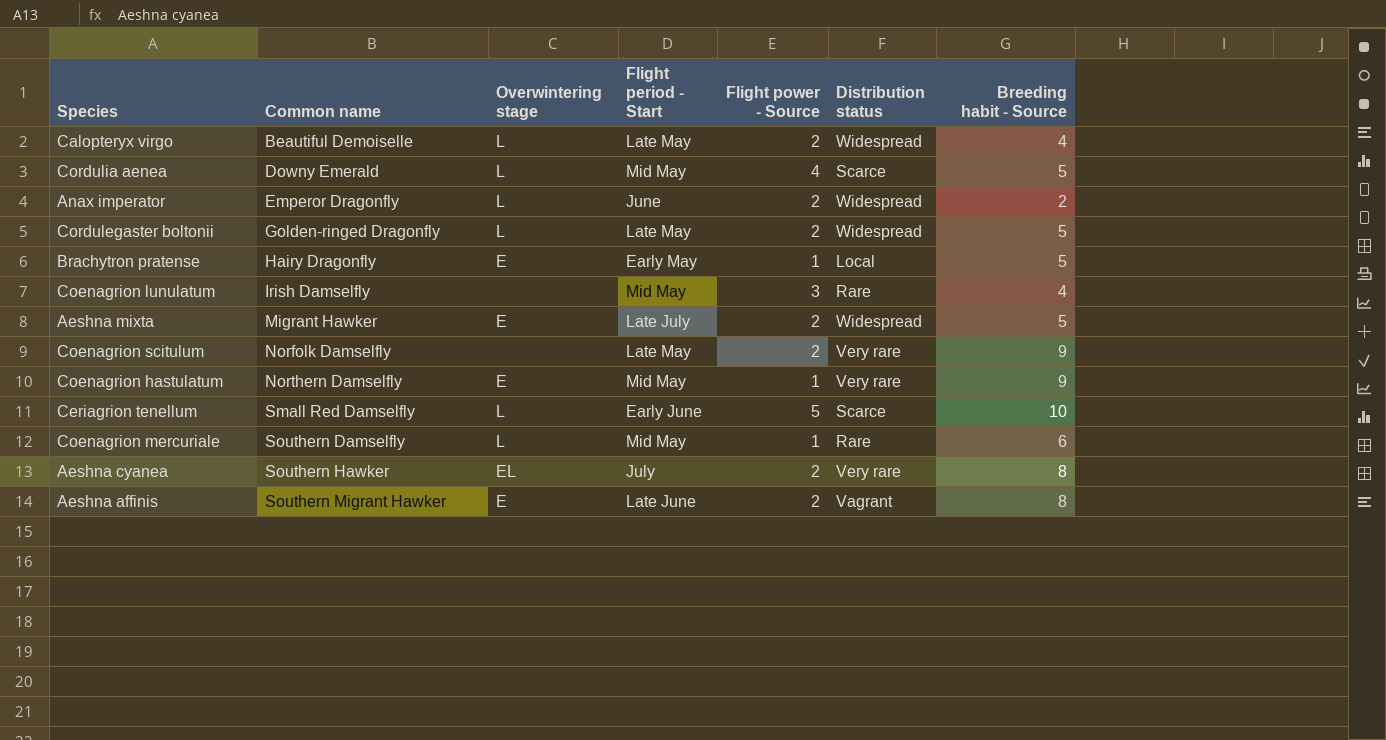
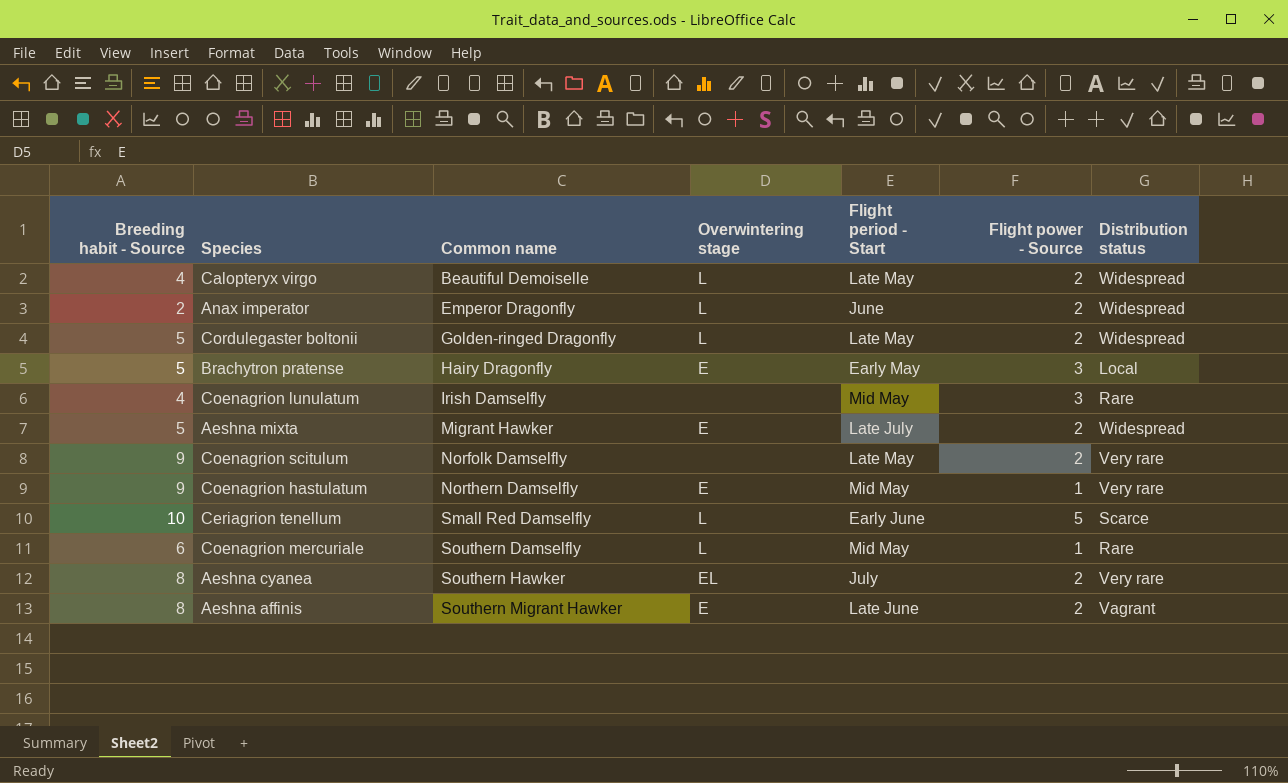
column Breeding habit - Source | position: 7 -> 1
row Cordulia aenea: Downy Emerald | L | Mid May | 4 | Scarce | 5 -> none
Brachytron pratense | Flight power - Source: 1 -> 3

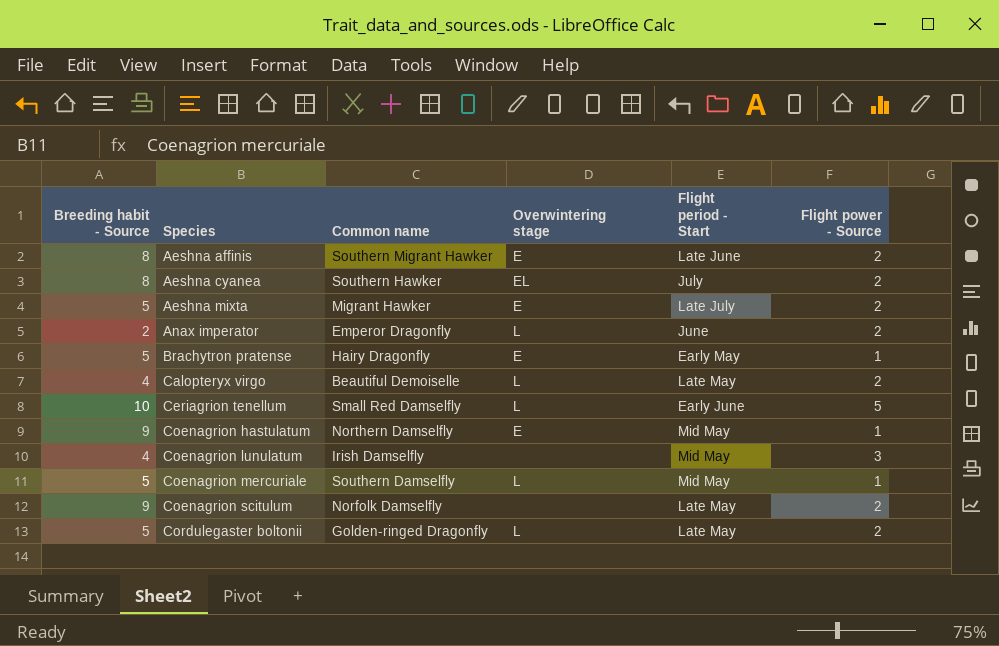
row order: Common name ascending -> Species ascending
column Distribution status | position: 7 -> none
Brachytron pratense | Flight power - Source: 3 -> 1
Coenagrion mercuriale | Breeding habit - Source: 6 -> 5

